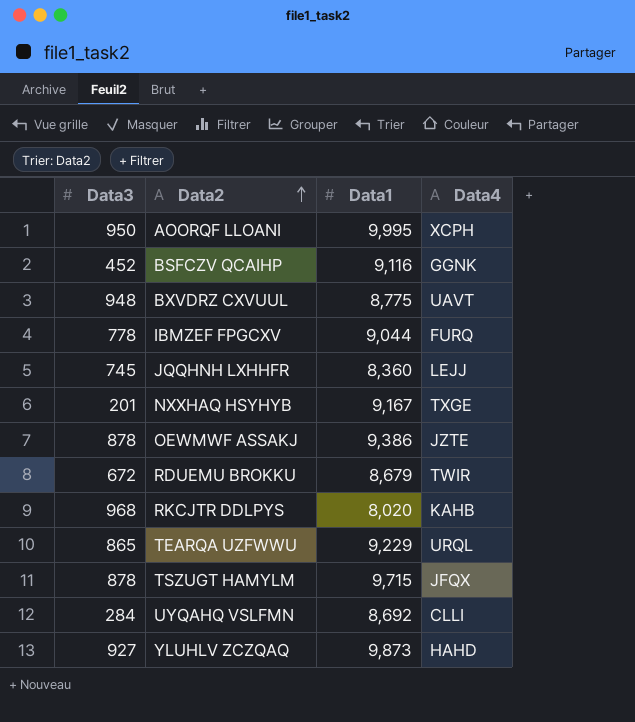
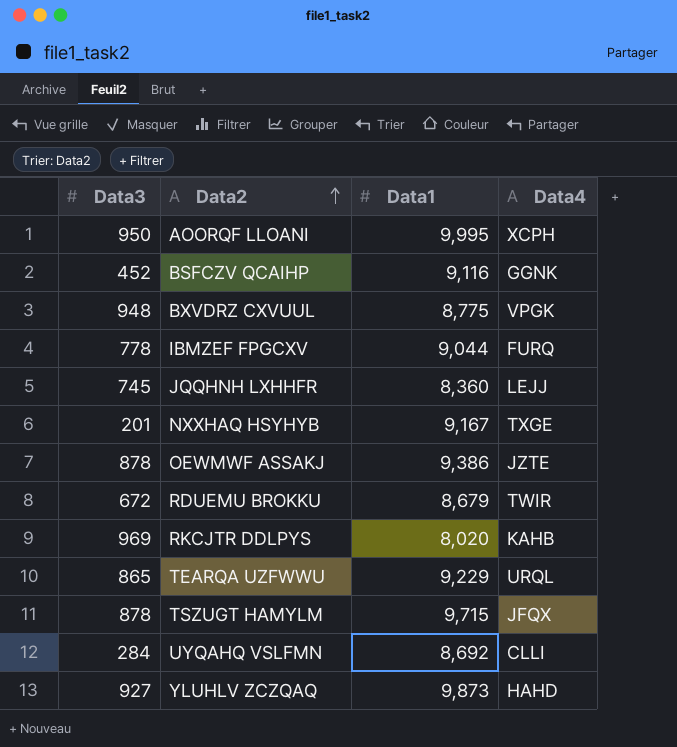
BXVDRZ CXVUUL | Data4: UAVT -> VPGK
RKCJTR DDLPYS | Data3: 968 -> 969

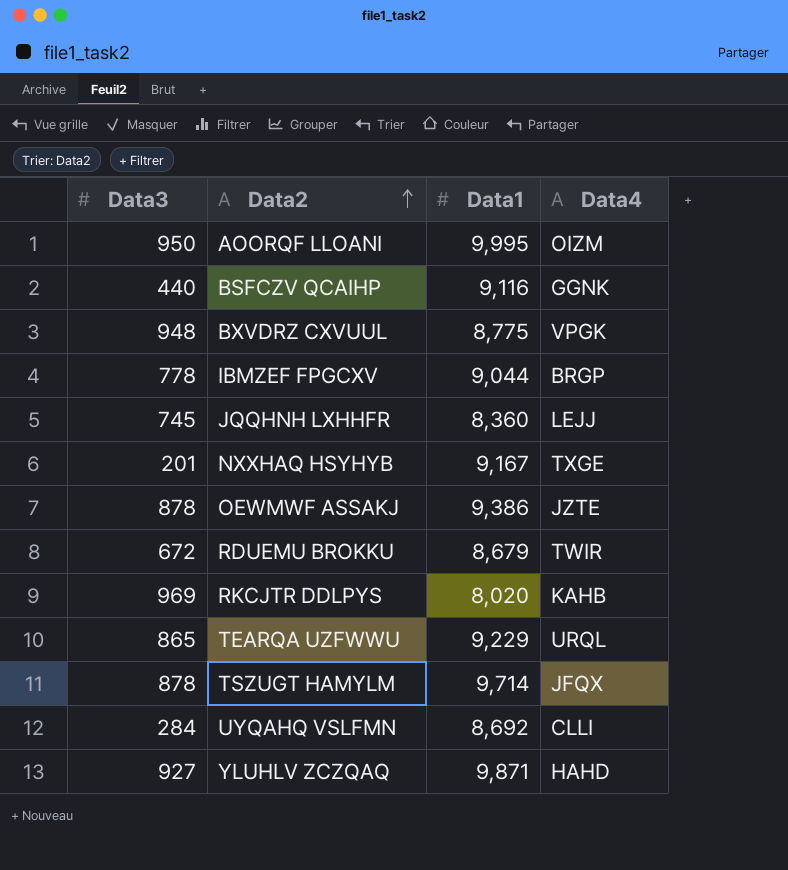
AOORQF LLOANI | Data4: XCPH -> OIZM
BSFCZV QCAIHP | Data3: 452 -> 440
IBMZEF FPGCXV | Data4: FURQ -> BRGP
TSZUGT HAMYLM | Data1: 9,715 -> 9,714
YLUHLV ZCZQAQ | Data1: 9,873 -> 9,871

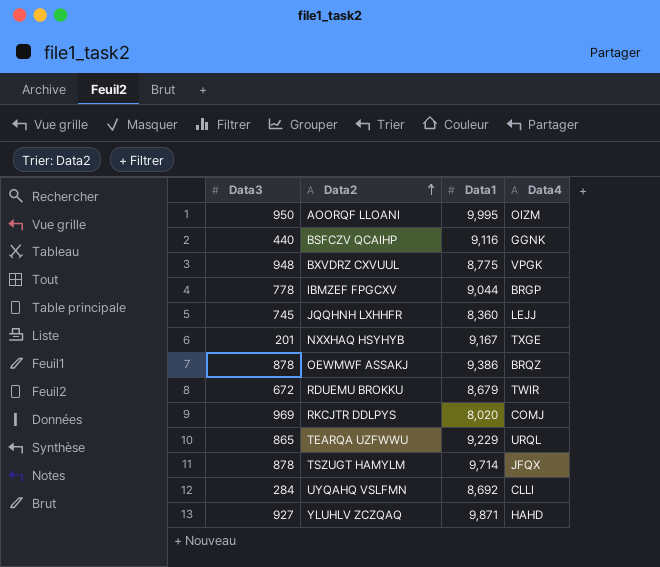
OEWMWF ASSAKJ | Data4: JZTE -> BRQZ
RKCJTR DDLPYS | Data4: KAHB -> COMJ

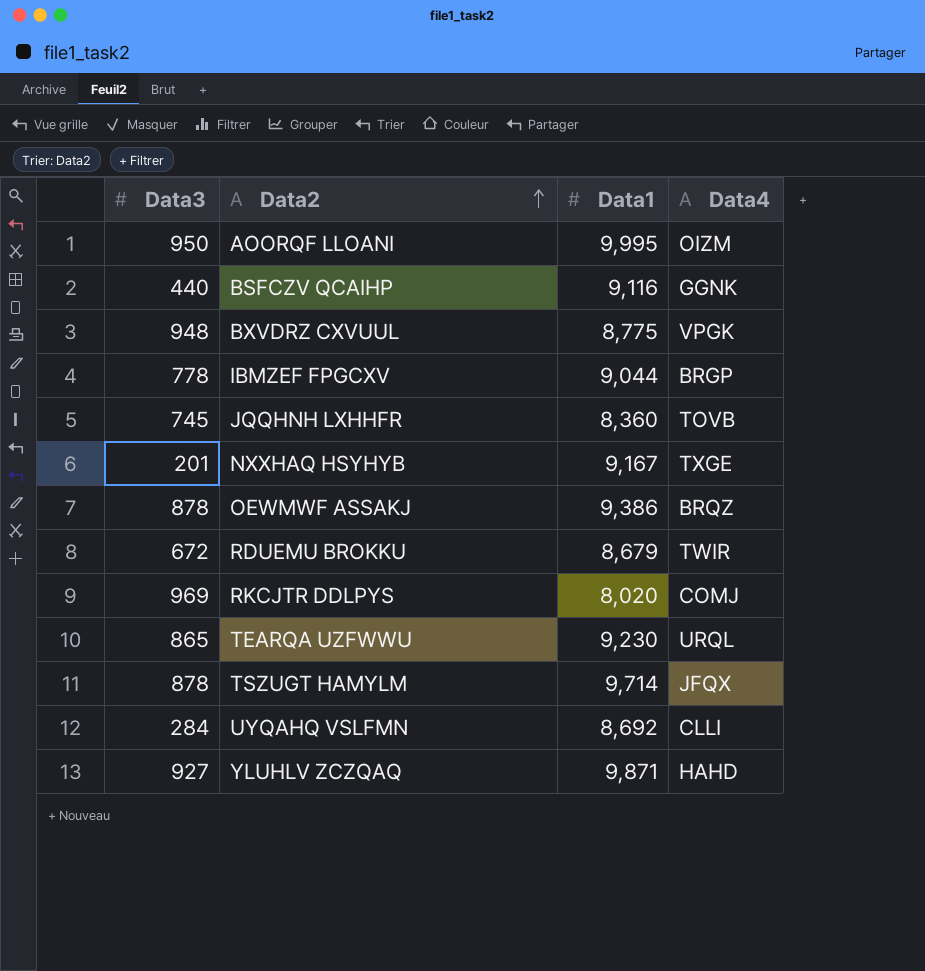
JQQHNH LXHHFR | Data4: LEJJ -> TOVB
TEARQA UZFWWU | Data1: 9,229 -> 9,230

